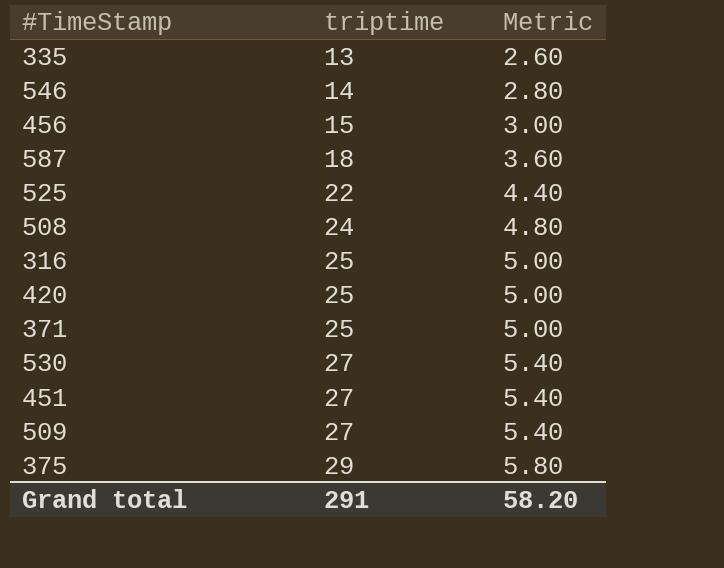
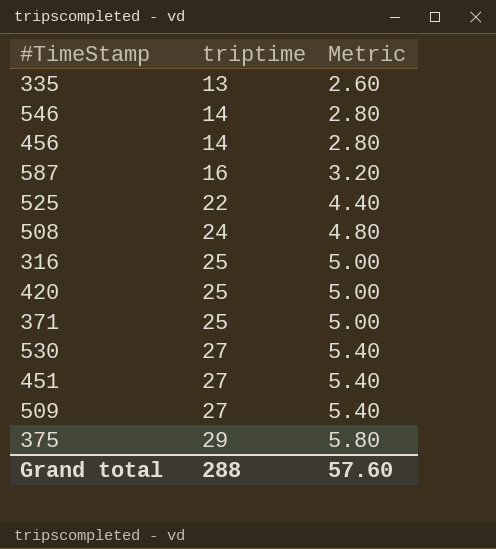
456 | triptime: 15 -> 14
456 | Metric: 3.00 -> 2.80
587 | triptime: 18 -> 16
587 | Metric: 3.60 -> 3.20
Grand total | triptime: 291 -> 288
Grand total | Metric: 58.20 -> 57.60

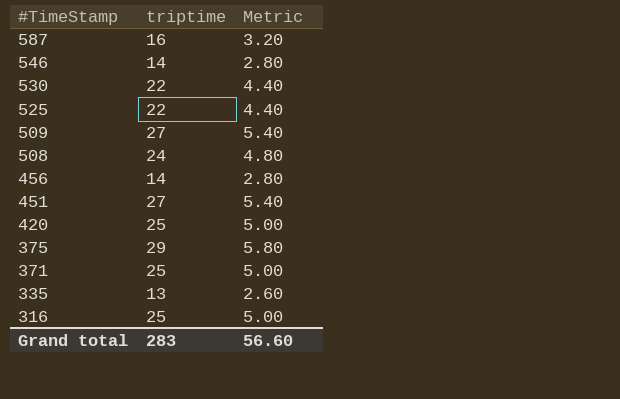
row order: triptime ascending -> #TimeStamp descending
530 | triptime: 27 -> 22
530 | Metric: 5.40 -> 4.40
Grand total | triptime: 288 -> 283
Grand total | Metric: 57.60 -> 56.60

